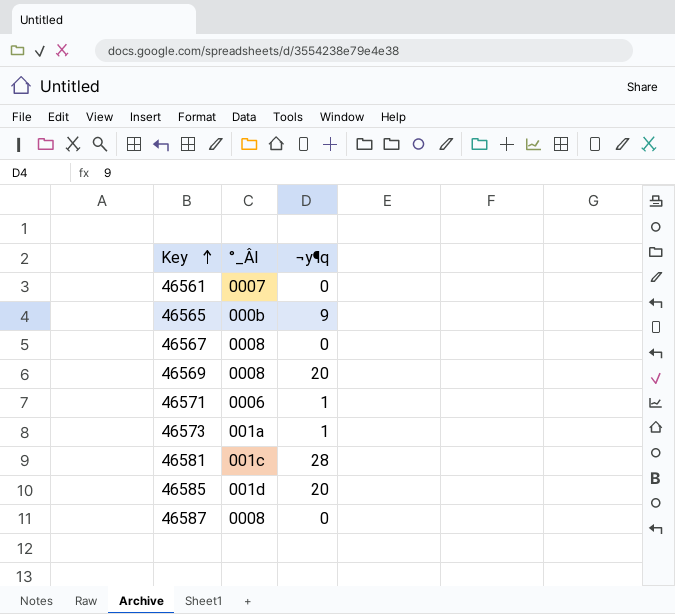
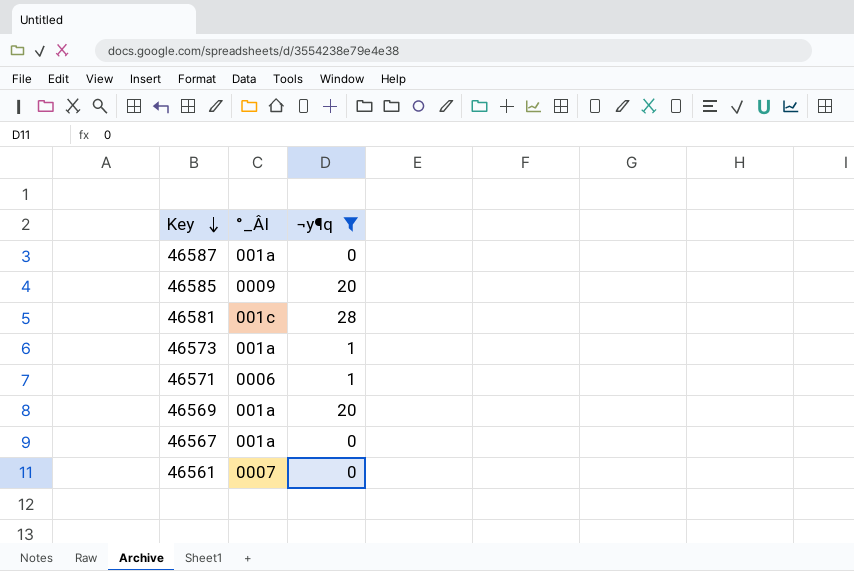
filter: none -> ¬y¶q != 9
row order: Key ascending -> Key descending
46587 | °_ÂI: 0008 -> 001a
46585 | °_ÂI: 001d -> 0009
46569 | °_ÂI: 0008 -> 001a
46567 | °_ÂI: 0008 -> 001a

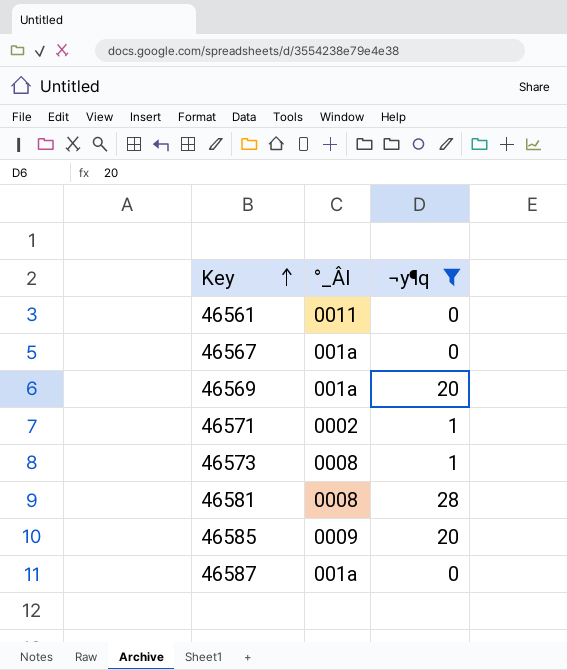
row order: Key descending -> Key ascending
46561 | °_ÂI: 0007 -> 0011
46571 | °_ÂI: 0006 -> 0002
46573 | °_ÂI: 001a -> 0008
46581 | °_ÂI: 001c -> 0008

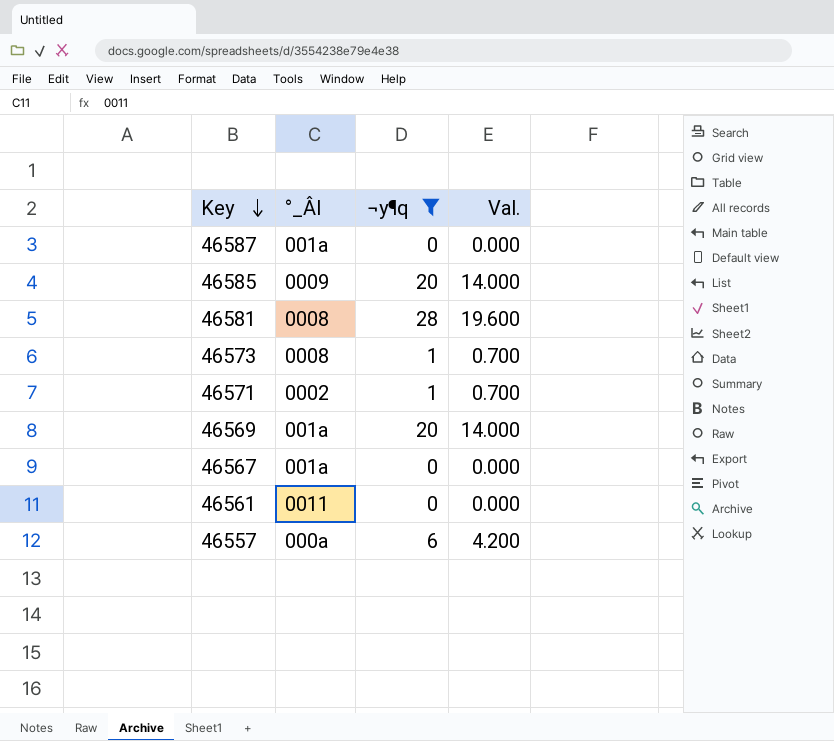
row order: Key ascending -> Key descending
column Val. | formula: none -> [¬y¶q] * 0.7
row 46557: none -> 000a | 6 | 4.200

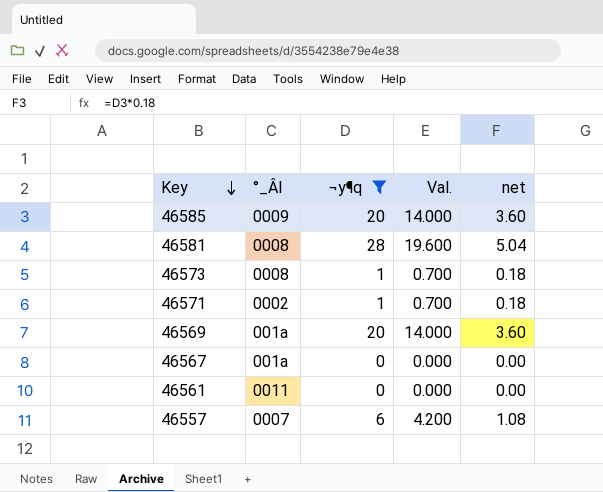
column net | formula: none -> [¬y¶q] * 0.18
row 46587: 001a | 0 | 0.000 -> none
46557 | °_ÂI: 000a -> 0007

